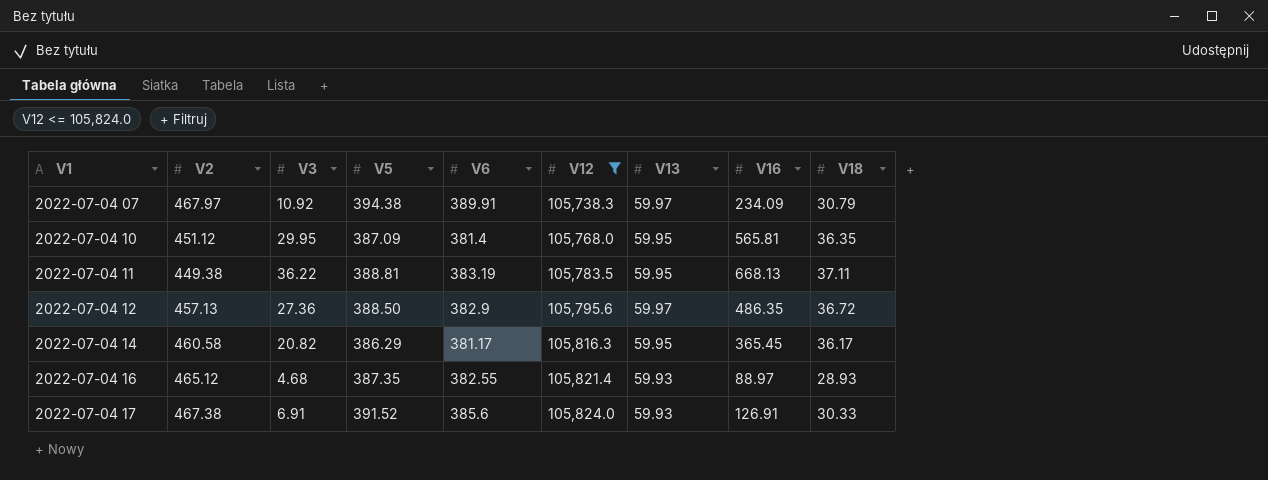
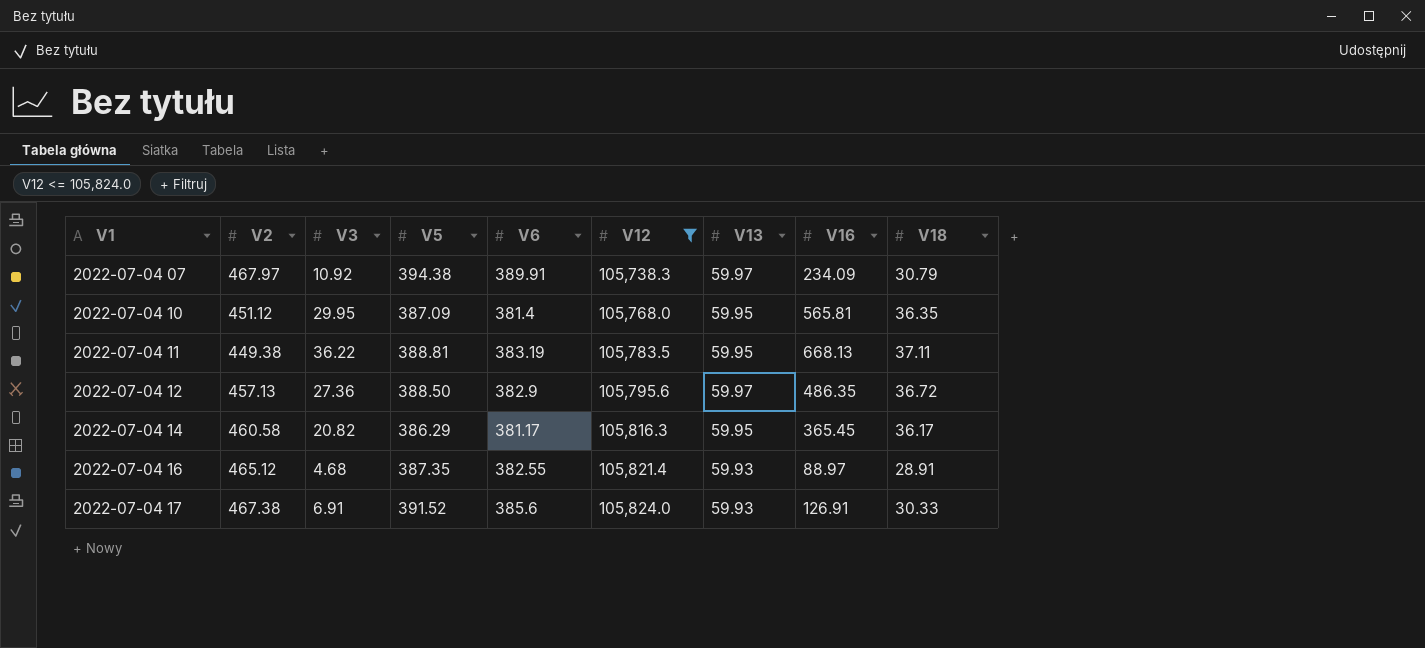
2022-07-04 16 | V18: 28.93 -> 28.91

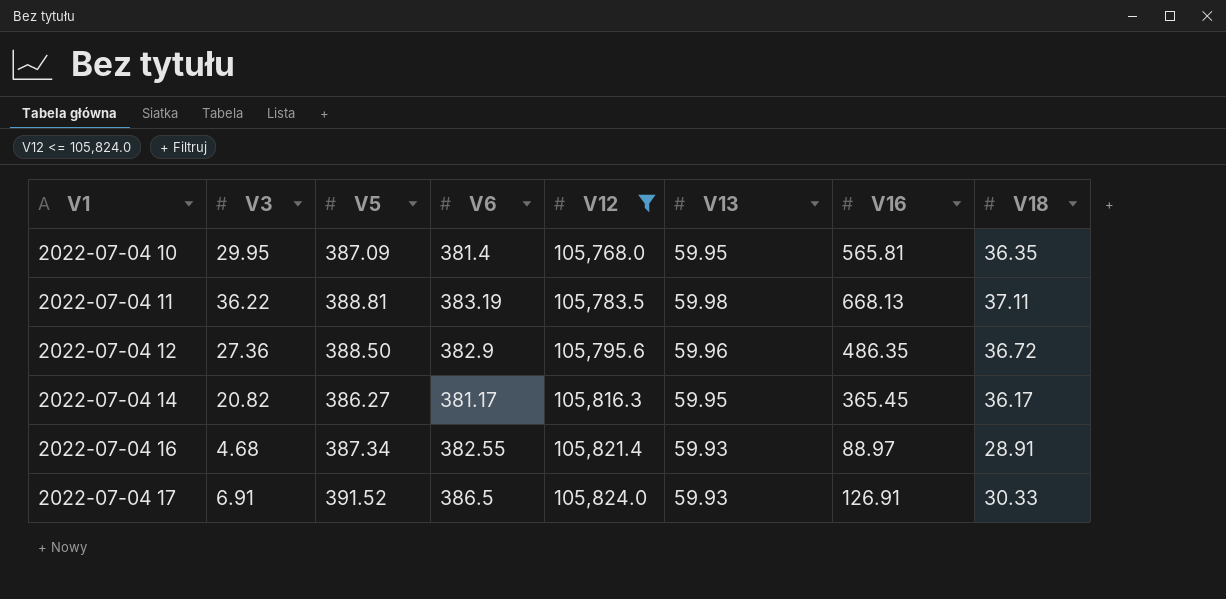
column V2 | position: 2 -> none
row 2022-07-04 07: 467.97 | 10.92 | 394.38 | 389.91 | 105,738.3 | 59.97 | 234.09 | 30.79 -> none
2022-07-04 11 | V13: 59.95 -> 59.98
2022-07-04 12 | V13: 59.97 -> 59.96
2022-07-04 14 | V5: 386.29 -> 386.27
2022-07-04 16 | V5: 387.35 -> 387.34
2022-07-04 17 | V6: 385.6 -> 386.5

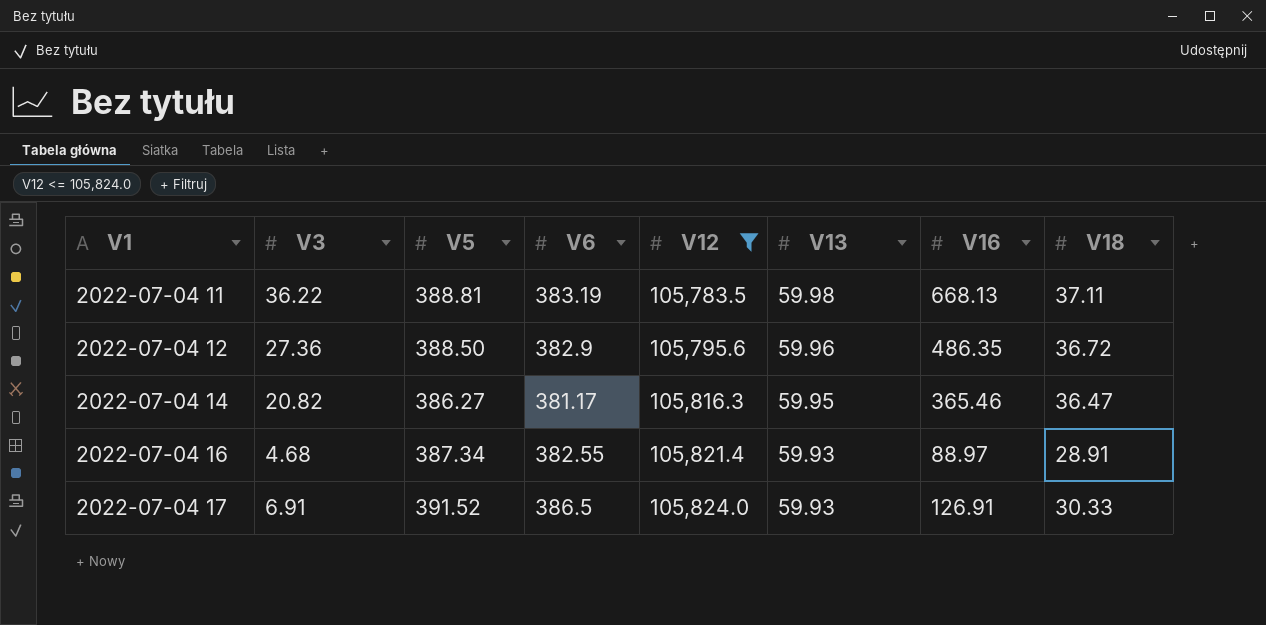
row 2022-07-04 10: 29.95 | 387.09 | 381.4 | 105,768.0 | 59.95 | 565.81 | 36.35 -> none
2022-07-04 14 | V16: 365.45 -> 365.46
2022-07-04 14 | V18: 36.17 -> 36.47

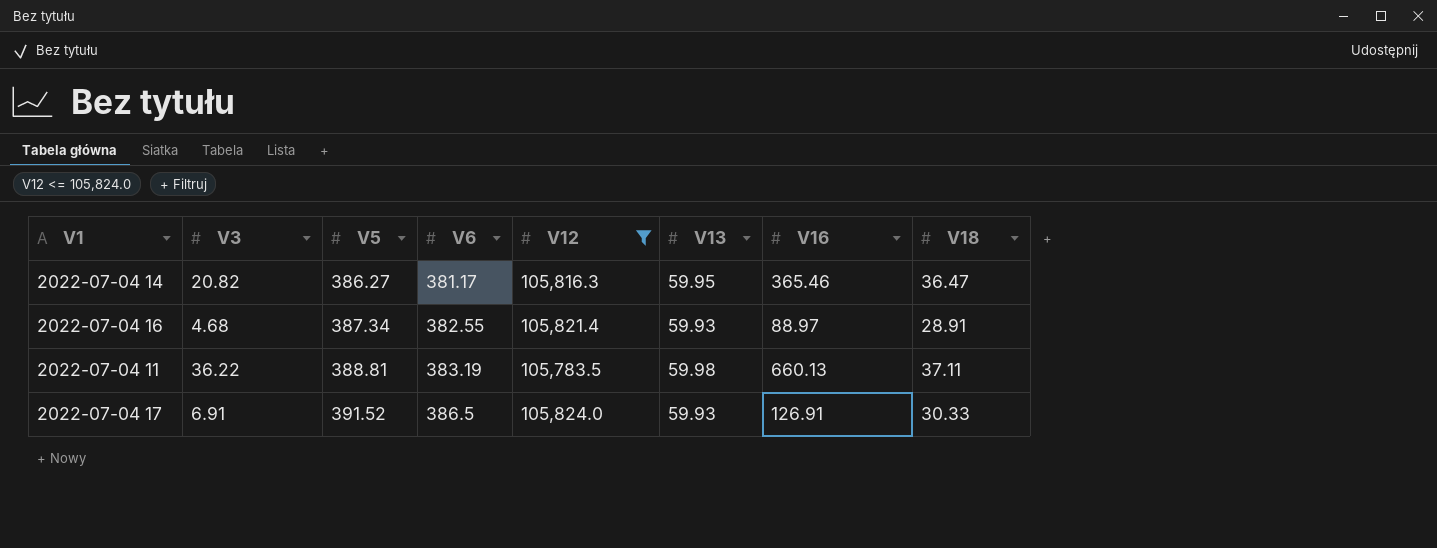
row order: V1 ascending -> V5 ascending
row 2022-07-04 12: 27.36 | 388.50 | 382.9 | 105,795.6 | 59.96 | 486.35 | 36.72 -> none
2022-07-04 11 | V16: 668.13 -> 660.13

